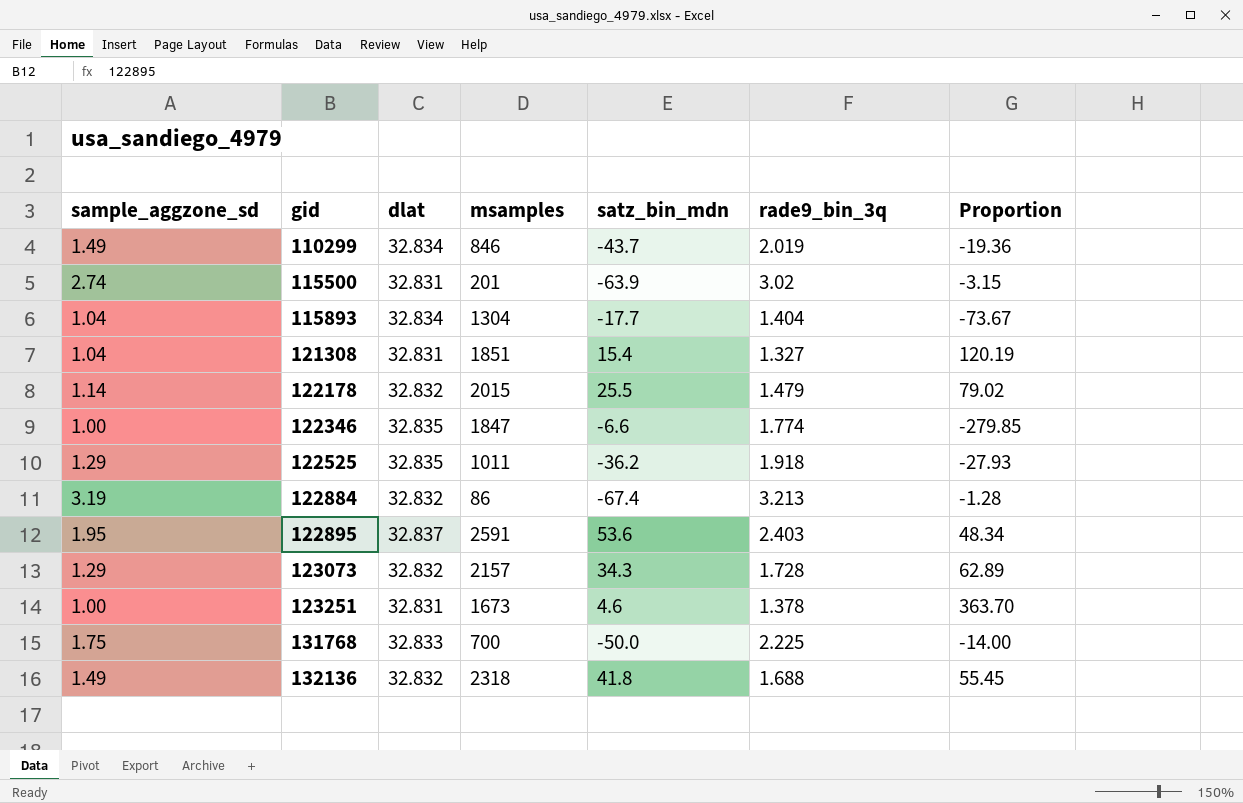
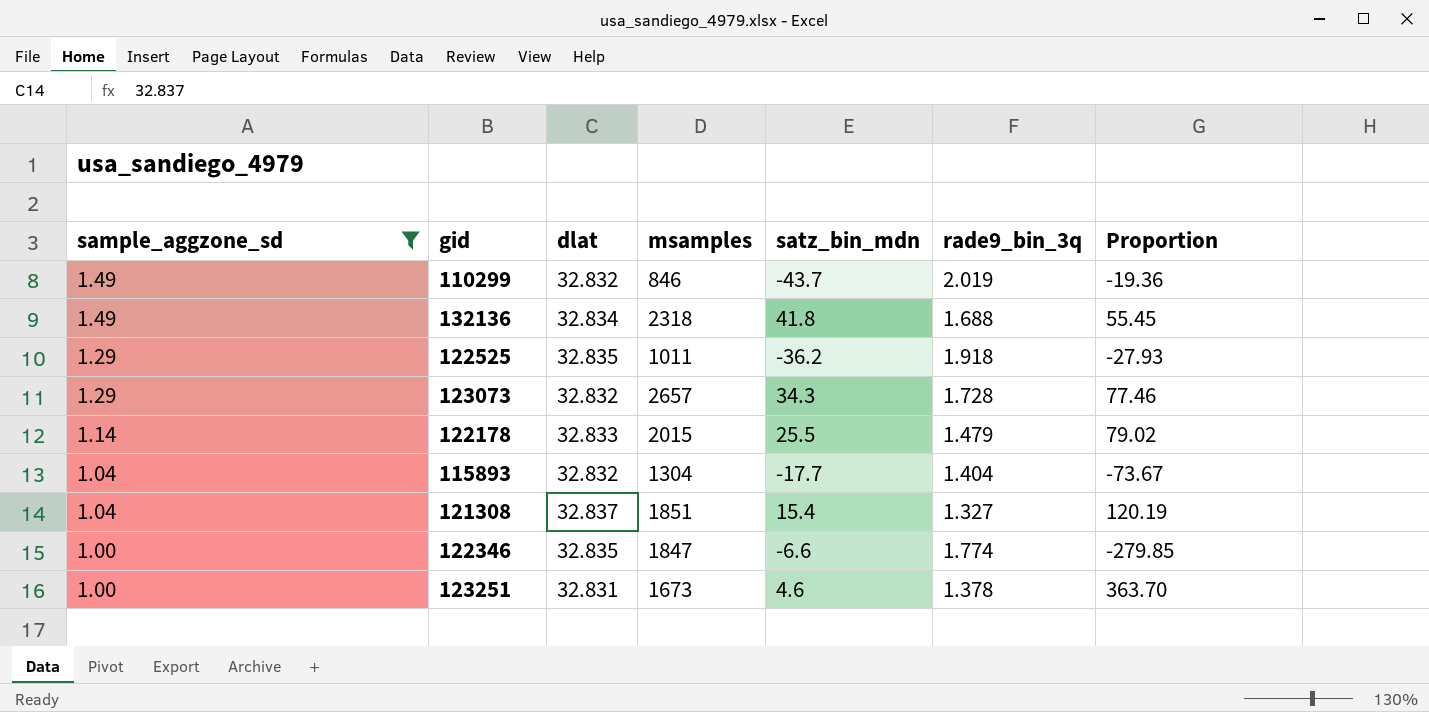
filter: none -> sample_aggzone_sd <= 1.49
row order: gid ascending -> sample_aggzone_sd descending
110299 | dlat: 32.834 -> 32.832
132136 | dlat: 32.832 -> 32.834
123073 | msamples: 2157 -> 2657
123073 | Proportion: 62.89 -> 77.46
122178 | dlat: 32.832 -> 32.833
115893 | dlat: 32.834 -> 32.832
121308 | dlat: 32.831 -> 32.837

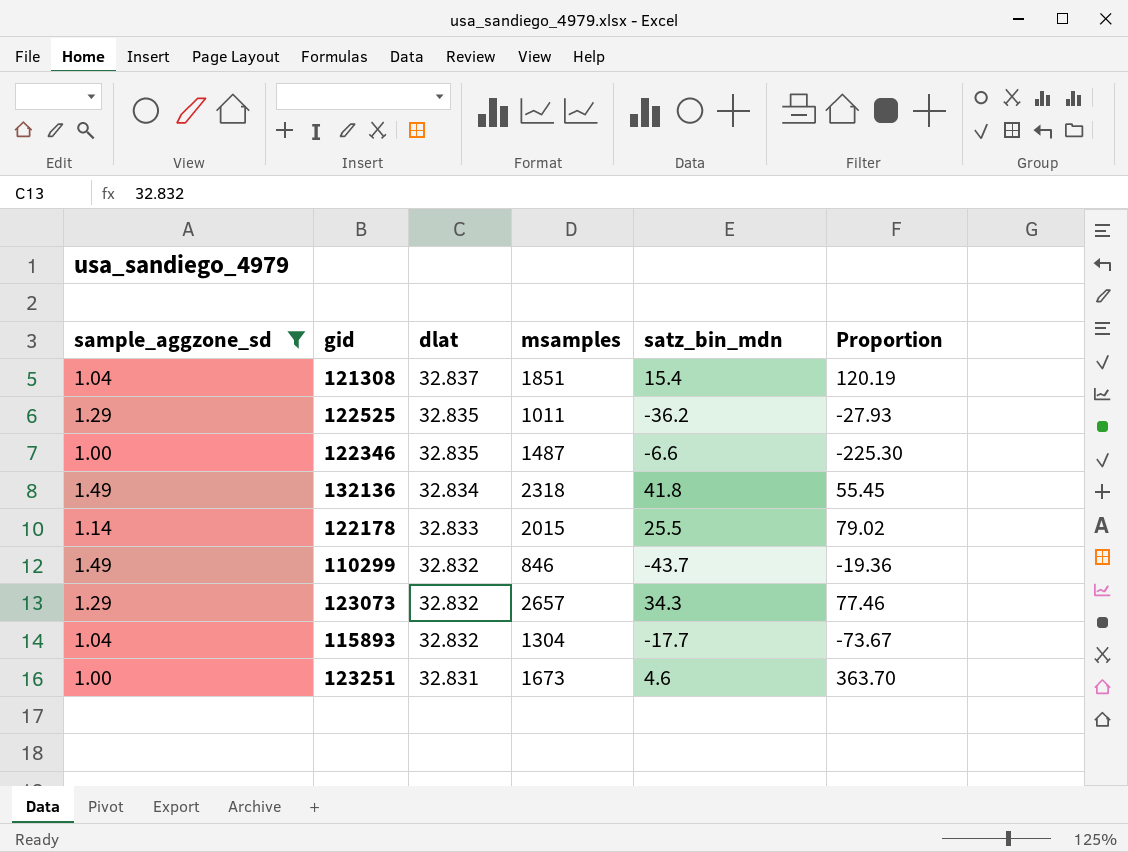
row order: sample_aggzone_sd descending -> dlat descending
column rade9_bin_3q | position: 6 -> none
122346 | msamples: 1847 -> 1487
122346 | Proportion: -279.85 -> -225.30

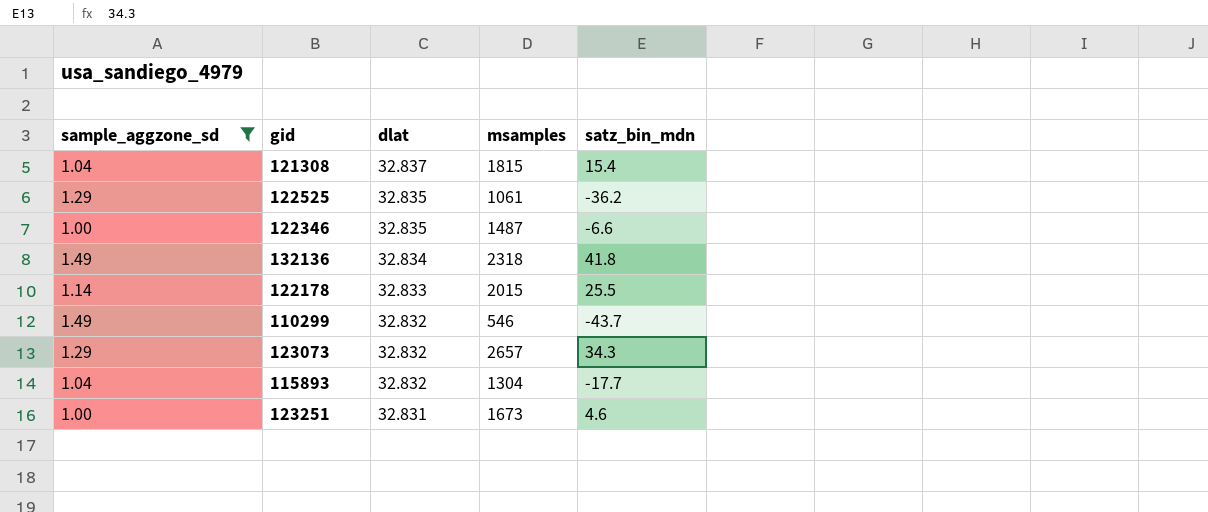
column Proportion | formula: [msamples] / [satz_bin_mdn] -> none
121308 | msamples: 1851 -> 1815
122525 | msamples: 1011 -> 1061
110299 | msamples: 846 -> 546

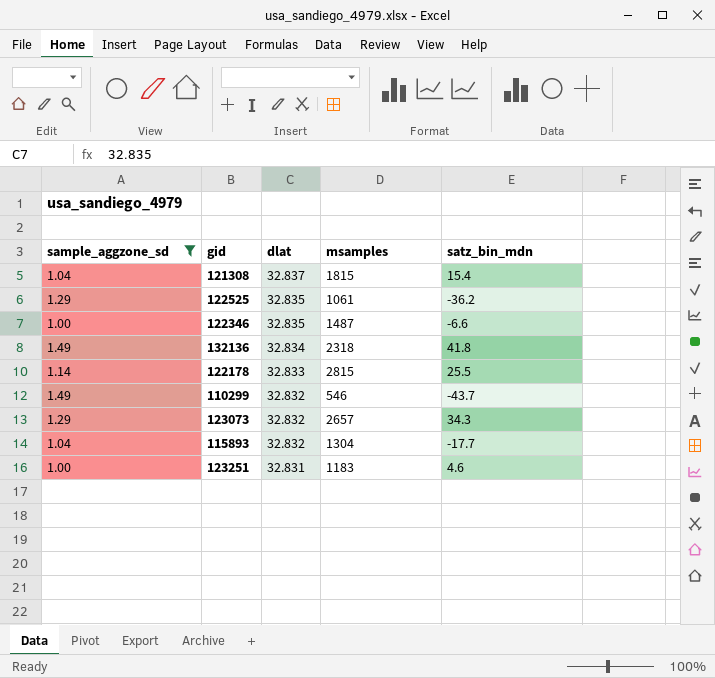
122178 | msamples: 2015 -> 2815
123251 | msamples: 1673 -> 1183

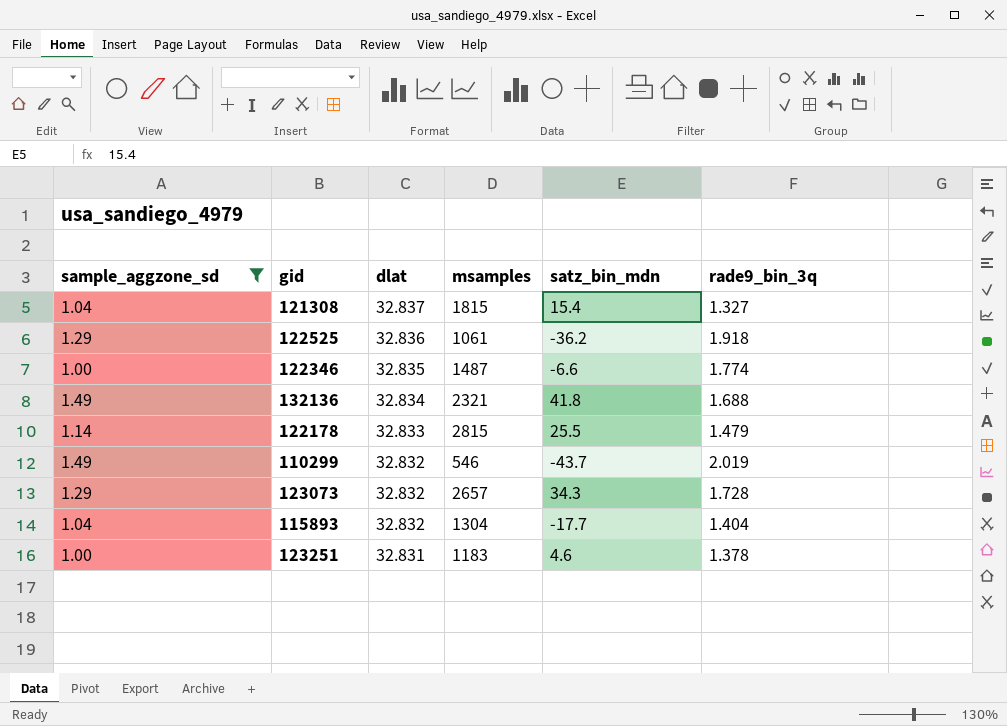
column rade9_bin_3q | position: none -> 6
122525 | dlat: 32.835 -> 32.836
132136 | msamples: 2318 -> 2321

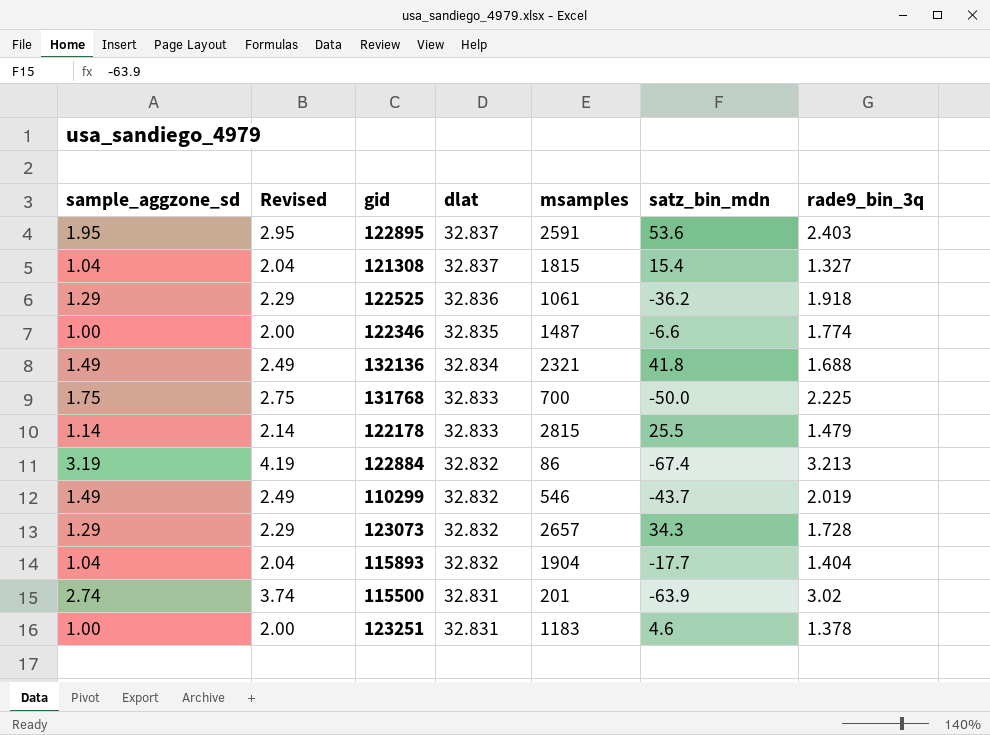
filter: sample_aggzone_sd <= 1.49 -> none
column Revised | formula: none -> [sample_aggzone_sd] + 1
115893 | msamples: 1304 -> 1904

